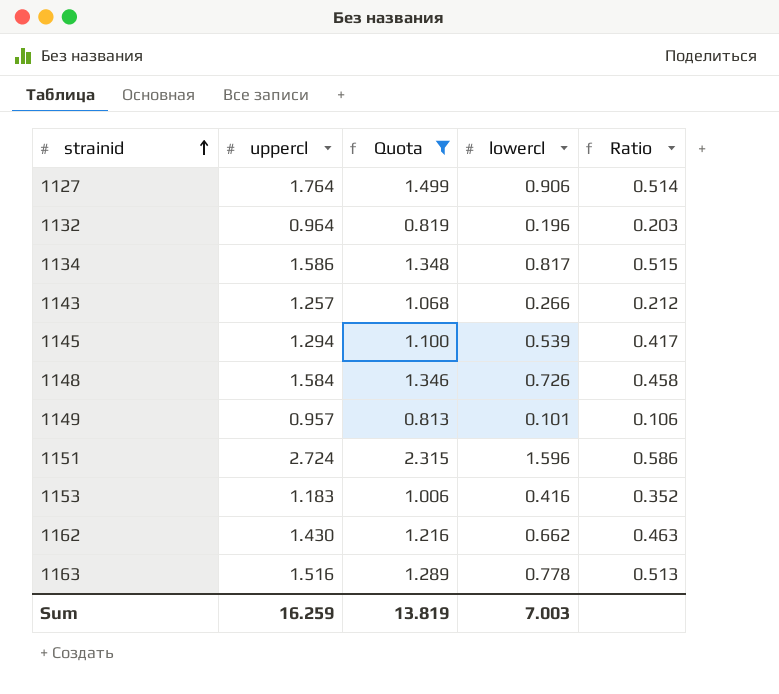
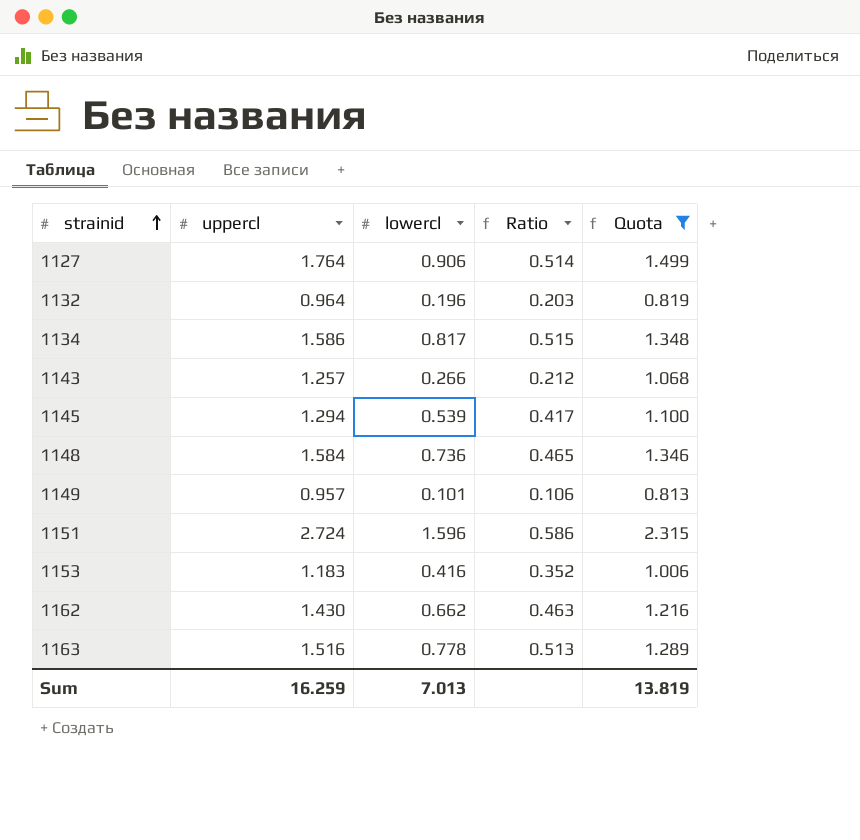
column Quota | position: 3 -> 5
1148 | lowercl: 0.726 -> 0.736
1148 | Ratio: 0.458 -> 0.465
Sum | lowercl: 7.003 -> 7.013

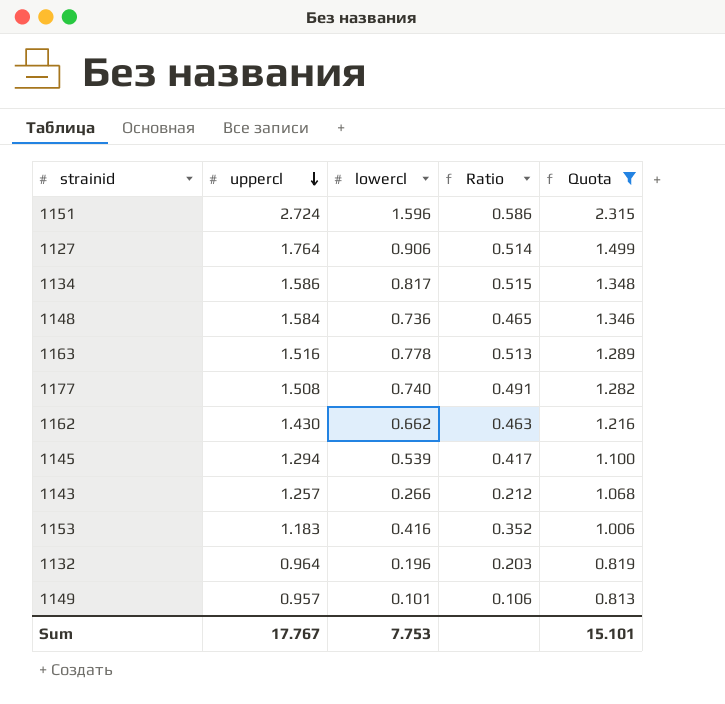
row order: strainid ascending -> uppercl descending
row 1177: none -> 1.508 | 0.740 | 0.491 | 1.282
Sum | uppercl: 16.259 -> 17.767
Sum | lowercl: 7.013 -> 7.753
Sum | Quota: 13.819 -> 15.101

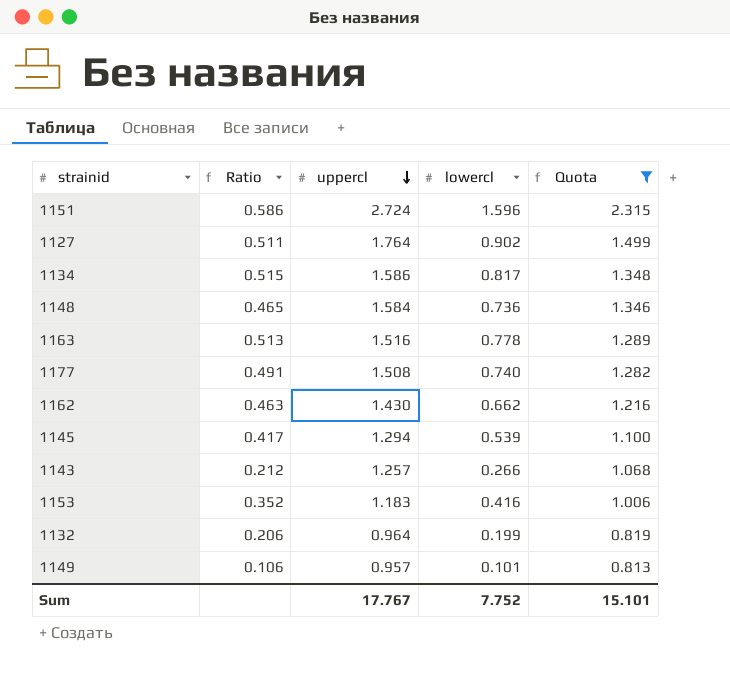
column Ratio | position: 4 -> 2
1127 | Ratio: 0.514 -> 0.511
1127 | lowercl: 0.906 -> 0.902
1132 | Ratio: 0.203 -> 0.206
1132 | lowercl: 0.196 -> 0.199
Sum | lowercl: 7.753 -> 7.752

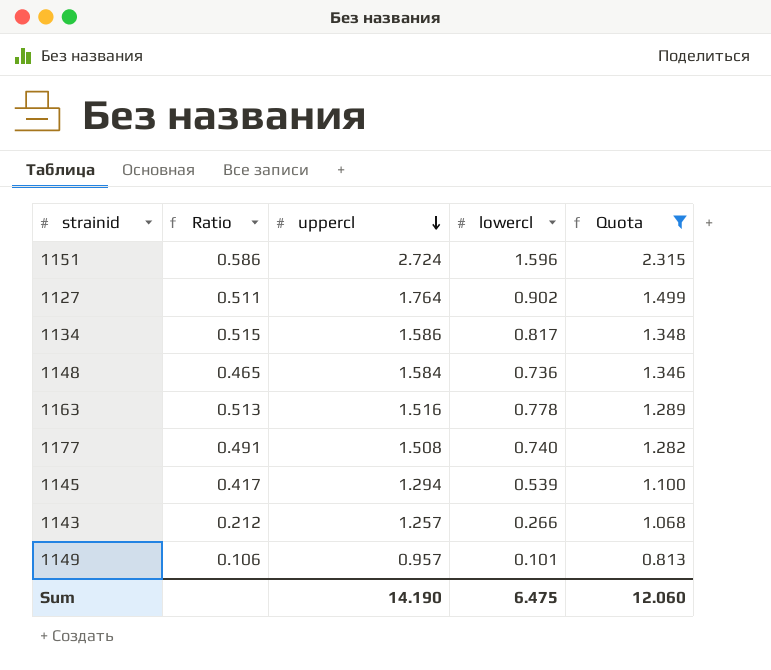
row 1162: 0.463 | 1.430 | 0.662 | 1.216 -> none
row 1153: 0.352 | 1.183 | 0.416 | 1.006 -> none
row 1132: 0.206 | 0.964 | 0.199 | 0.819 -> none
Sum | uppercl: 17.767 -> 14.190
Sum | lowercl: 7.752 -> 6.475
Sum | Quota: 15.101 -> 12.060

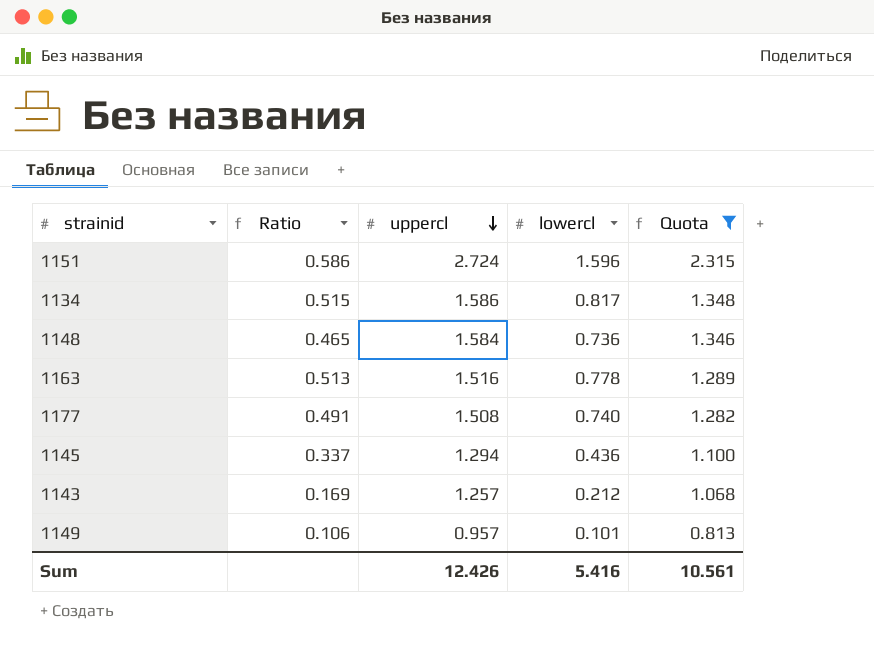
row 1127: 0.511 | 1.764 | 0.902 | 1.499 -> none
1145 | Ratio: 0.417 -> 0.337
1145 | lowercl: 0.539 -> 0.436
1143 | Ratio: 0.212 -> 0.169
1143 | lowercl: 0.266 -> 0.212
Sum | uppercl: 14.190 -> 12.426
Sum | lowercl: 6.475 -> 5.416
Sum | Quota: 12.060 -> 10.561

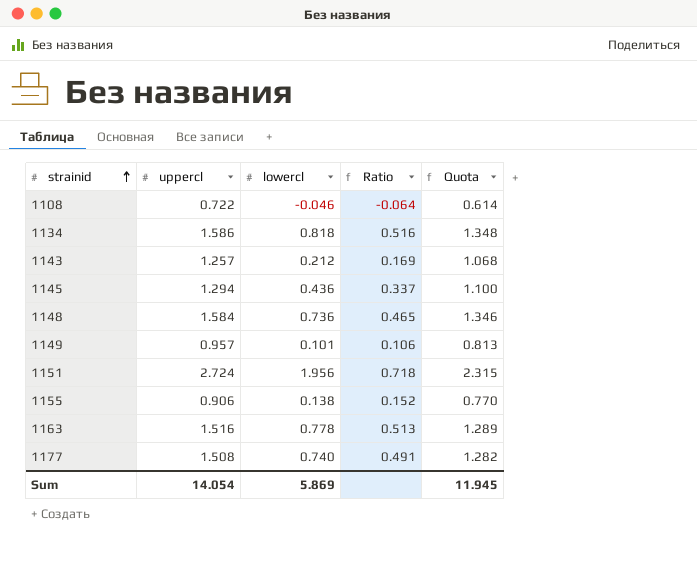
filter: Quota >= 0.813 -> none
row order: uppercl descending -> strainid ascending
column Ratio | position: 2 -> 4
1134 | lowercl: 0.817 -> 0.818
1134 | Ratio: 0.515 -> 0.516
1151 | lowercl: 1.596 -> 1.956
1151 | Ratio: 0.586 -> 0.718
Sum | uppercl: 12.426 -> 14.054
Sum | lowercl: 5.416 -> 5.869
Sum | Quota: 10.561 -> 11.945

